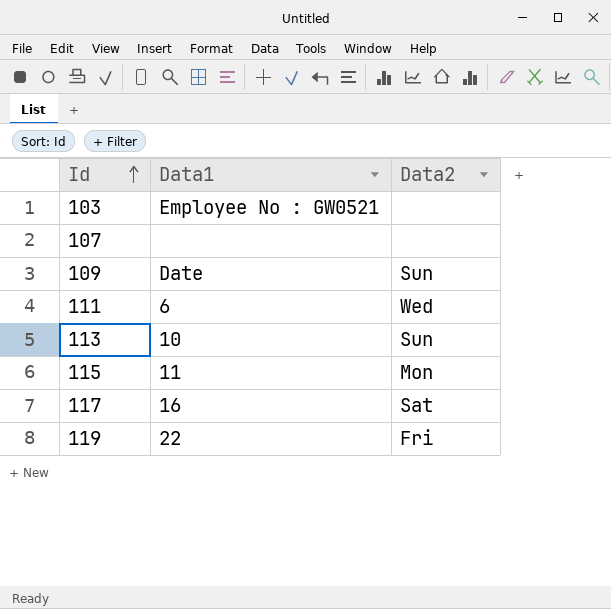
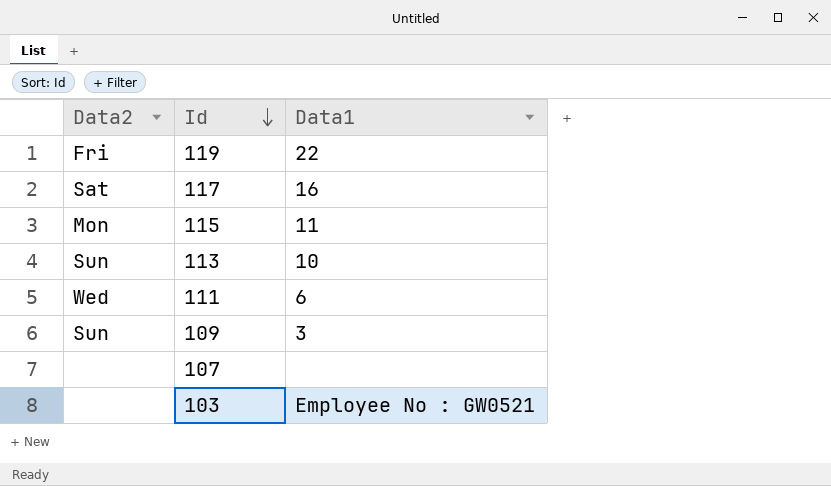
row order: Id ascending -> Id descending
column Data2 | position: 3 -> 1
109 | Data1: Date -> 3

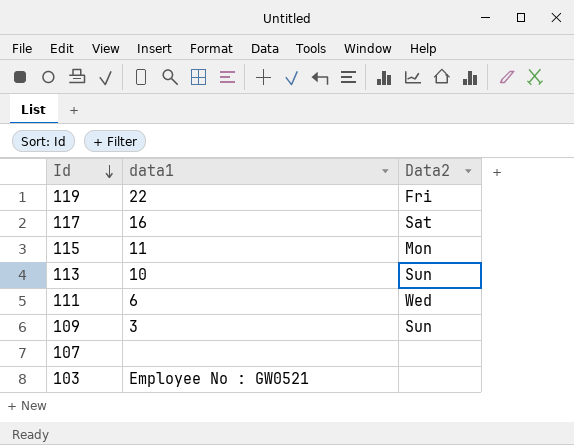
column name: Data1 -> data1
column Data2 | position: 1 -> 3

